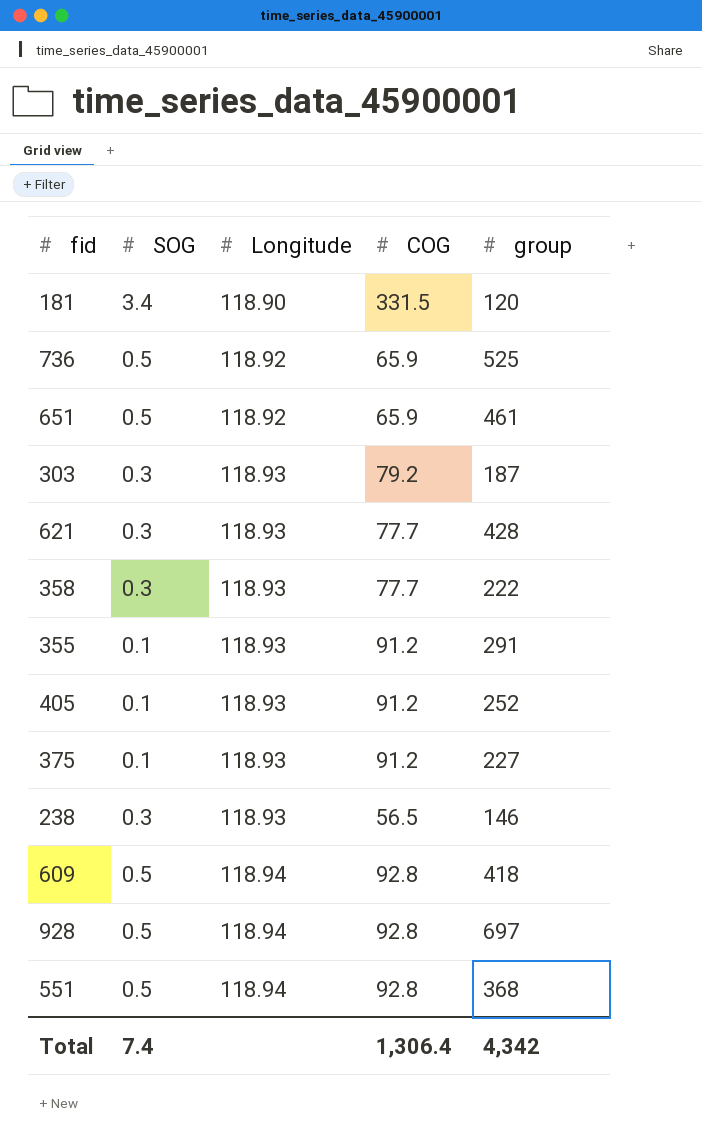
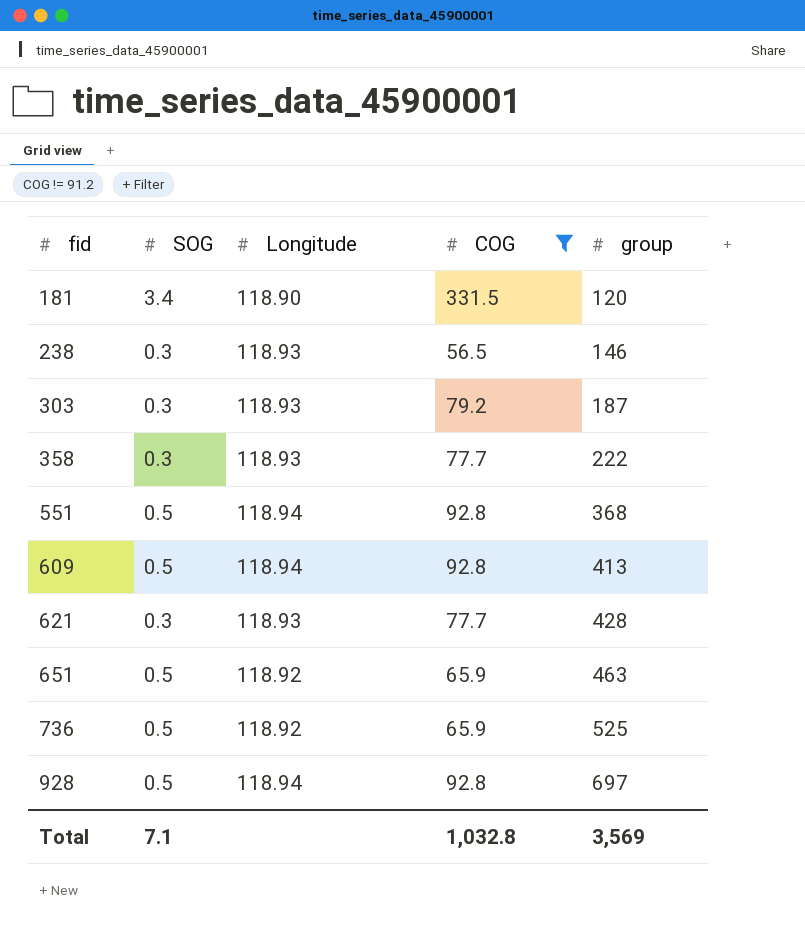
filter: none -> COG != 91.2
row order: Longitude ascending -> fid ascending
609 | group: 418 -> 413
651 | group: 461 -> 463
Total | SOG: 7.4 -> 7.1
Total | COG: 1,306.4 -> 1,032.8
Total | group: 4,342 -> 3,569

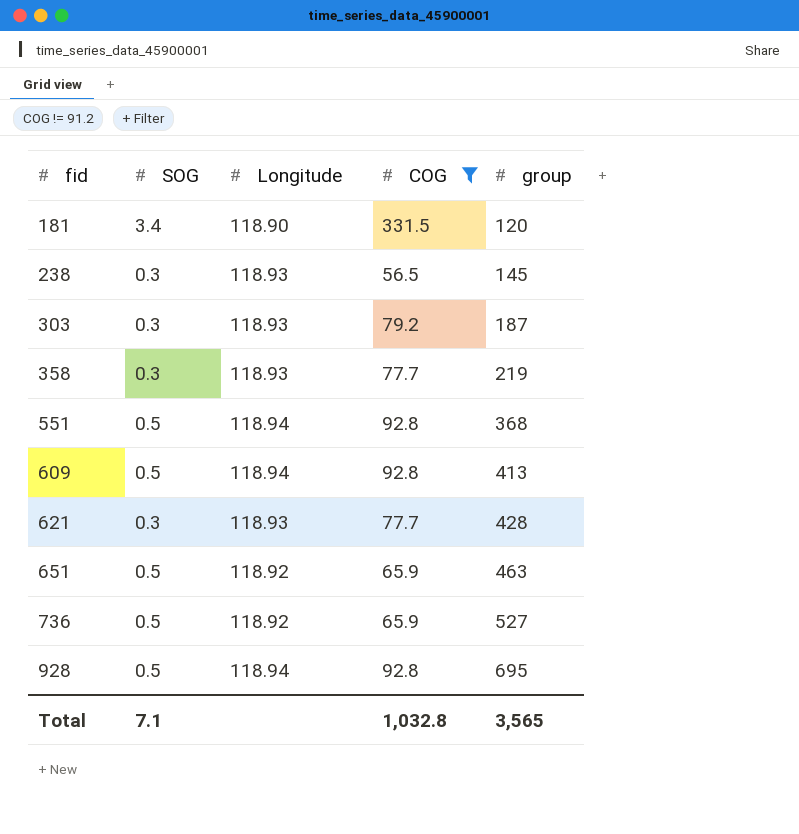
238 | group: 146 -> 145
358 | group: 222 -> 219
736 | group: 525 -> 527
928 | group: 697 -> 695
Total | group: 3,569 -> 3,565

